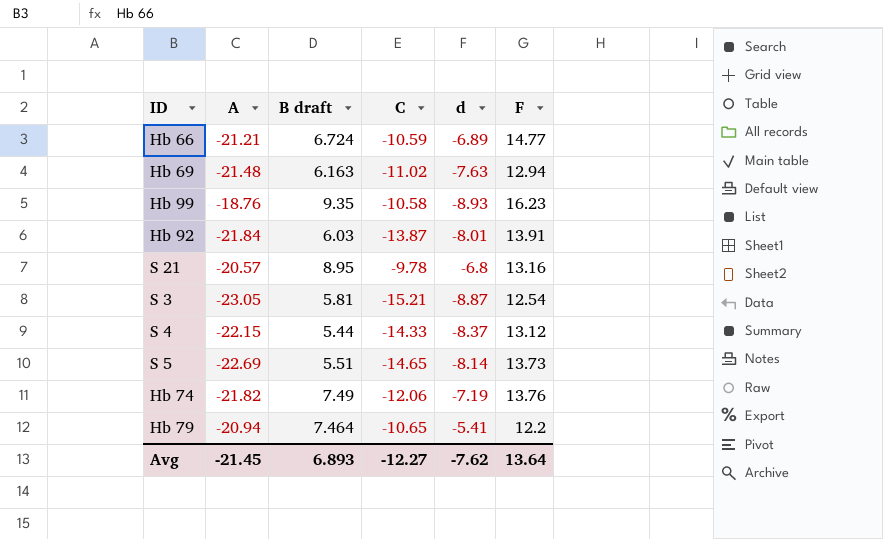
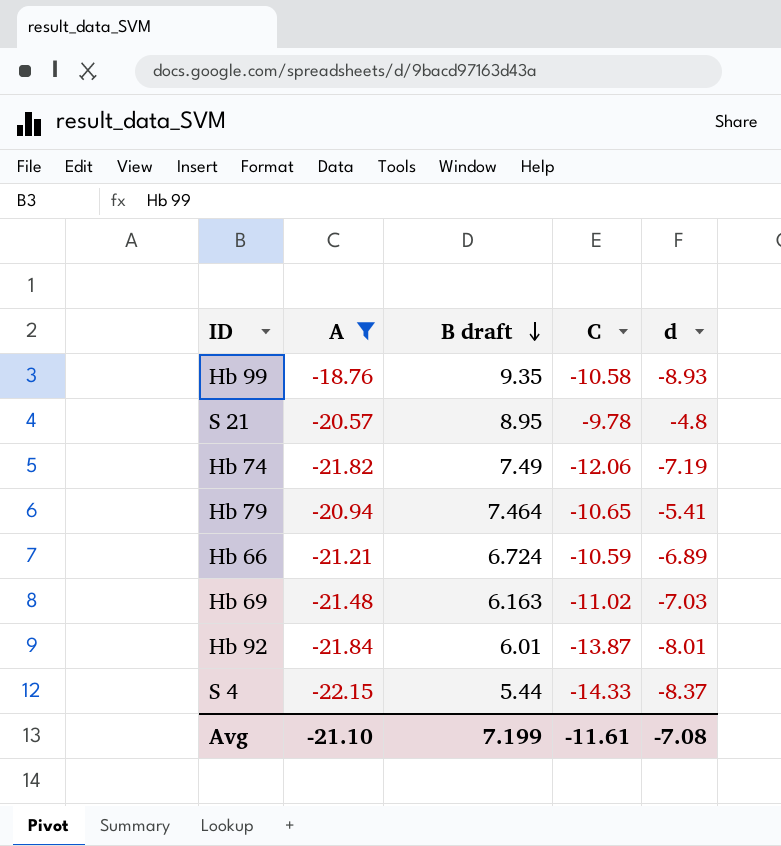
filter: none -> A >= -22.15
row order: none -> B draft descending
column F | position: 6 -> none
S 21 | d: -6.8 -> -4.8
Hb 69 | d: -7.63 -> -7.03
Hb 92 | B draft: 6.03 -> 6.01
Avg | A: -21.45 -> -21.10
Avg | B draft: 6.893 -> 7.199
Avg | C: -12.27 -> -11.61
Avg | d: -7.62 -> -7.08

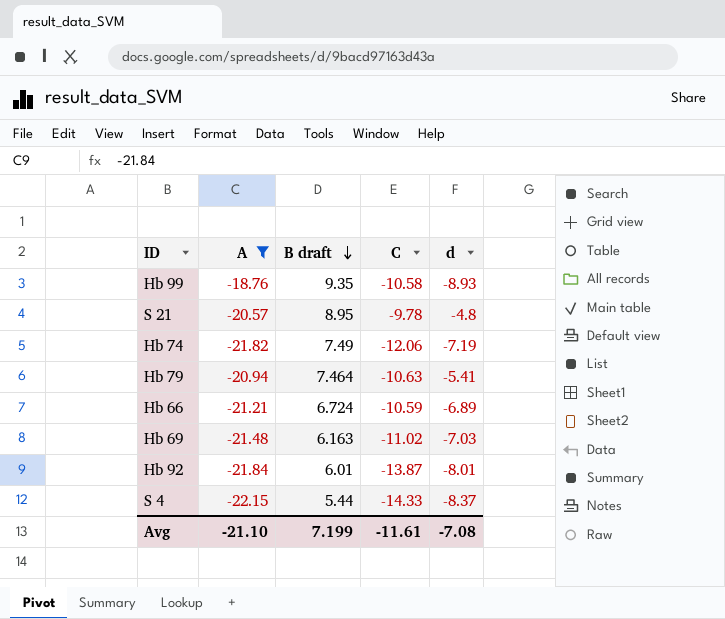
Hb 79 | C: -10.65 -> -10.63

